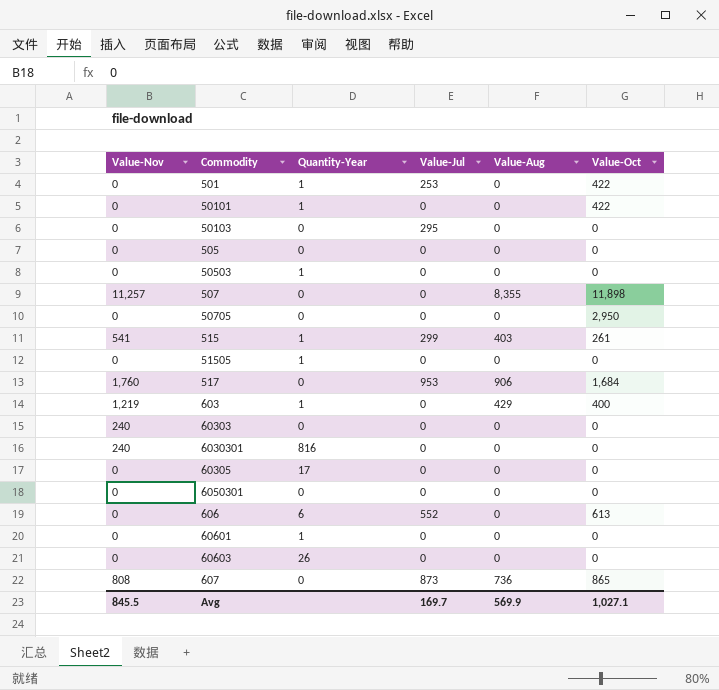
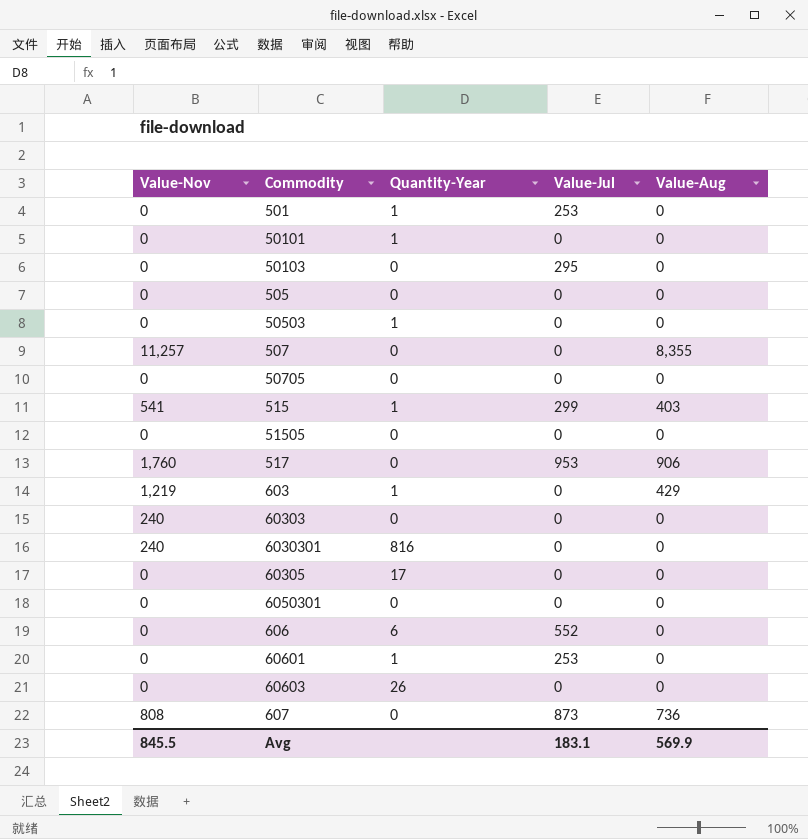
column Value-Oct | position: 6 -> none
51505 | Quantity-Year: 1 -> 0
60601 | Value-Jul: 0 -> 253
Avg | Value-Jul: 169.7 -> 183.1

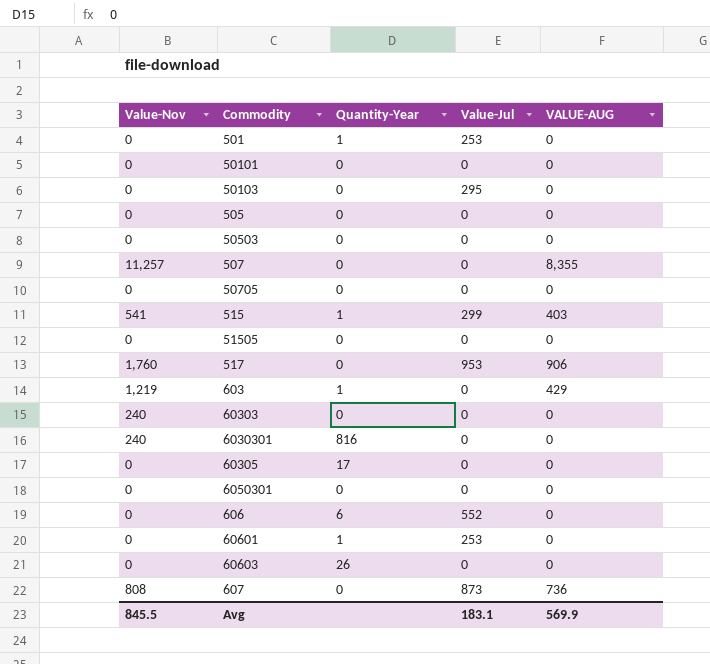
column name: Value-Aug -> VALUE-AUG
50101 | Quantity-Year: 1 -> 0
50503 | Quantity-Year: 1 -> 0

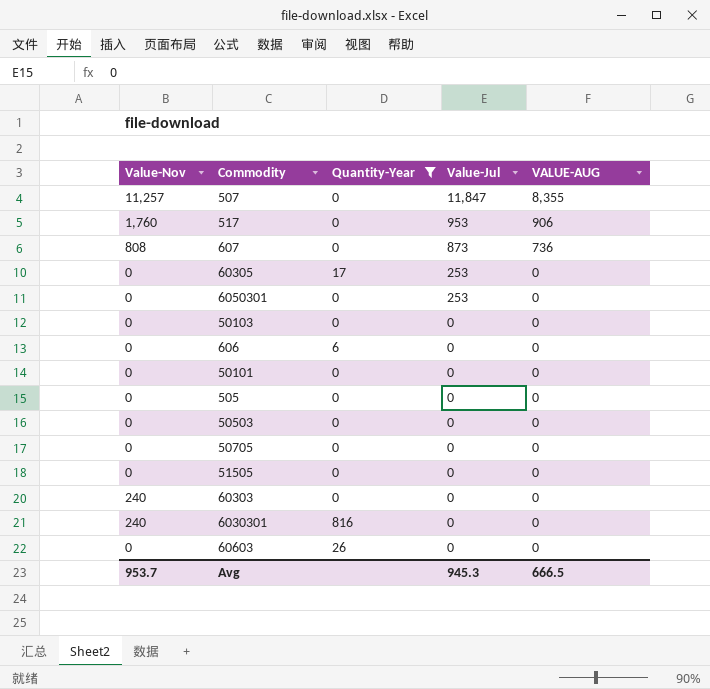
filter: none -> Quantity-Year != 1
row order: none -> Value-Jul descending
507 | Value-Jul: 0 -> 11,847
60305 | Value-Jul: 0 -> 253
6050301 | Value-Jul: 0 -> 253
50103 | Value-Jul: 295 -> 0
606 | Value-Jul: 552 -> 0
Avg | Value-Nov: 845.5 -> 953.7
Avg | Value-Jul: 183.1 -> 945.3
Avg | VALUE-AUG: 569.9 -> 666.5

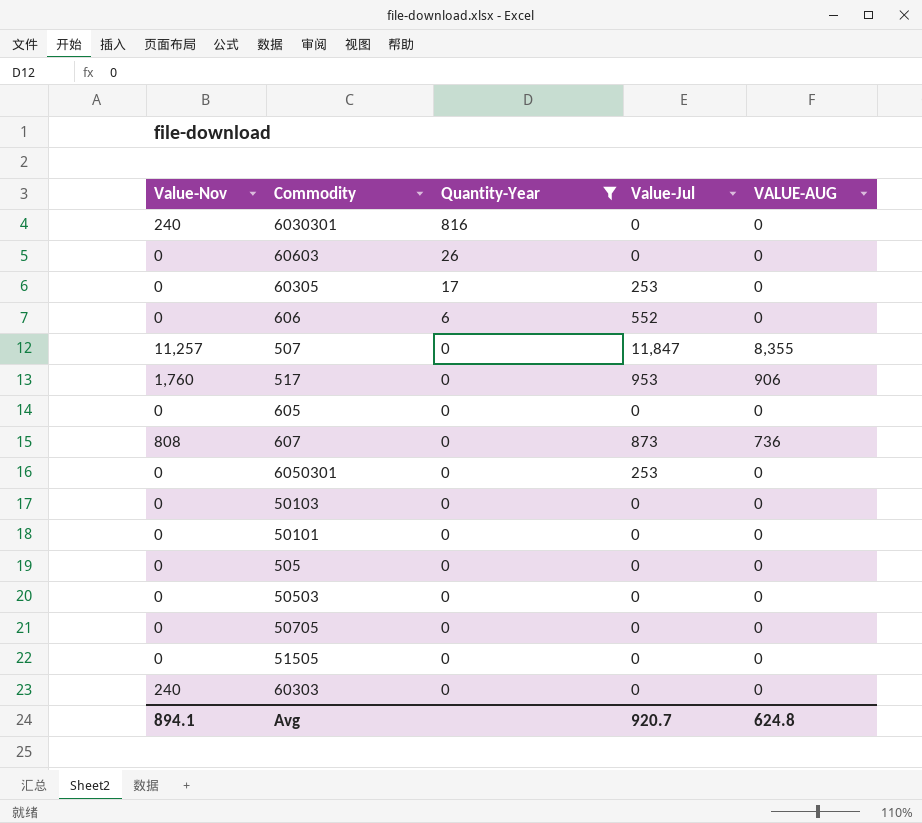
row order: Value-Jul descending -> Quantity-Year descending
606 | Value-Jul: 0 -> 552
row 605: none -> 0 | 0 | 0 | 0
Avg | Value-Nov: 953.7 -> 894.1
Avg | Value-Jul: 945.3 -> 920.7
Avg | VALUE-AUG: 666.5 -> 624.8

